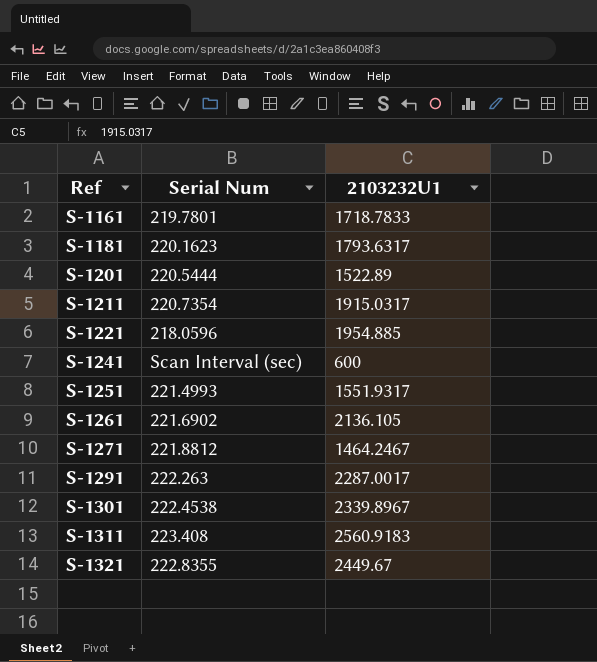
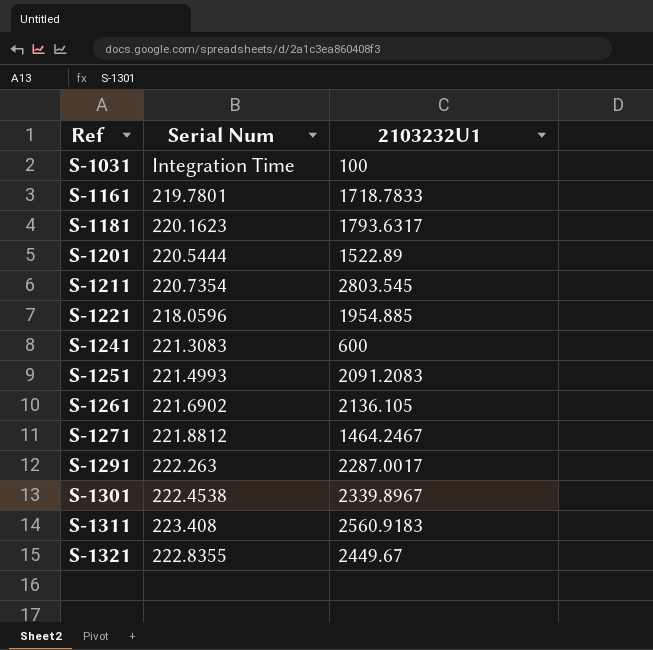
row S-1031: none -> Integration Time | 100
S-1211 | 2103232U1: 1915.0317 -> 2803.545
S-1241 | Serial Num: Scan Interval (sec) -> 221.3083
S-1251 | 2103232U1: 1551.9317 -> 2091.2083

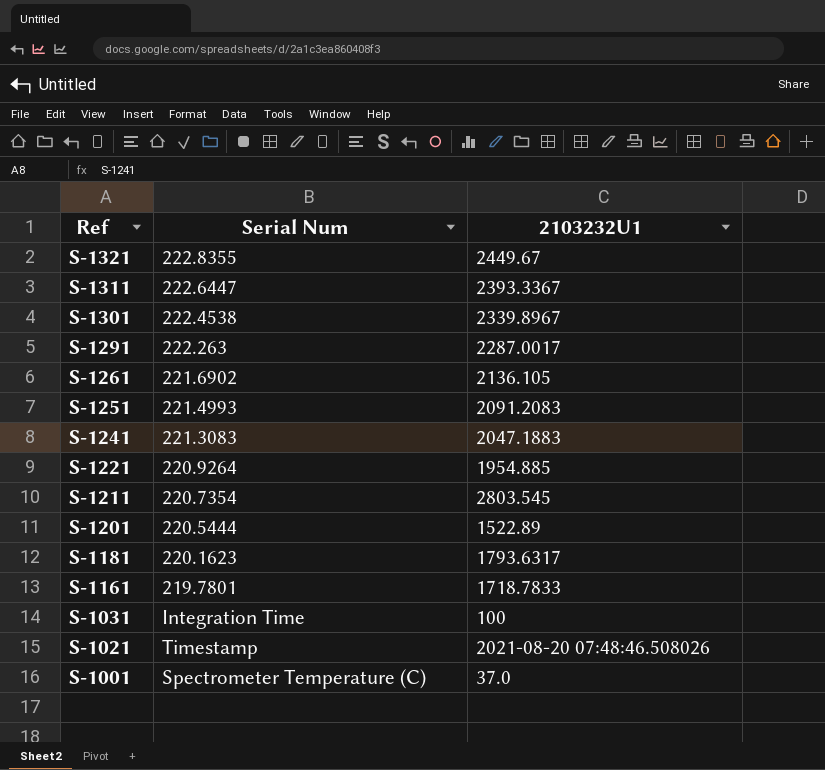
row order: Ref ascending -> Ref descending
row S-1271: 221.8812 | 1464.2467 -> none
S-1311 | Serial Num: 223.408 -> 222.6447
S-1311 | 2103232U1: 2560.9183 -> 2393.3367
S-1241 | 2103232U1: 600 -> 2047.1883
S-1221 | Serial Num: 218.0596 -> 220.9264
row S-1021: none -> Timestamp | 2021-08-20 07:48:46.508026
row S-1001: none -> Spectrometer Temperature (C) | 37.0

